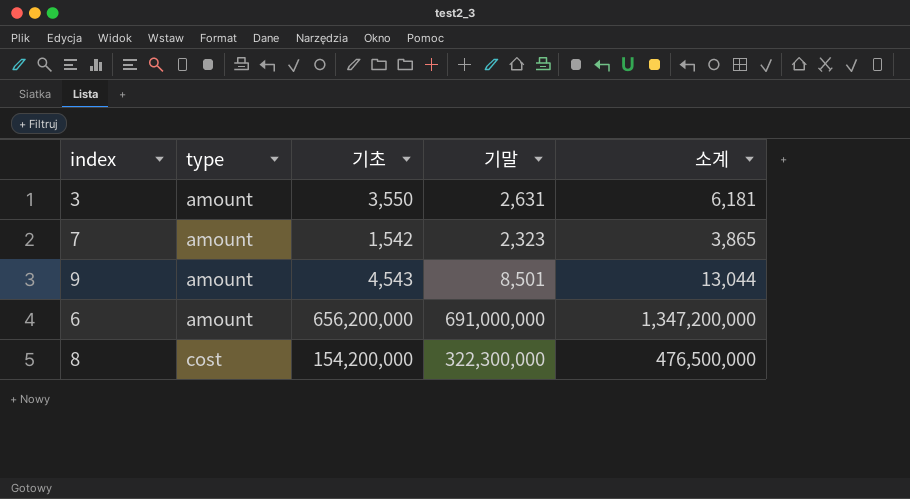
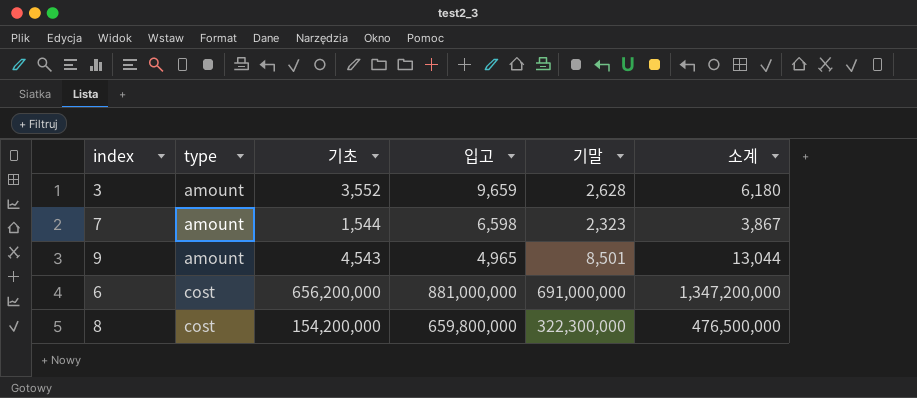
column 입고 | position: none -> 4
3 | 기초: 3,550 -> 3,552
3 | 기말: 2,631 -> 2,628
3 | 소계: 6,181 -> 6,180
7 | 기초: 1,542 -> 1,544
7 | 소계: 3,865 -> 3,867
6 | type: amount -> cost

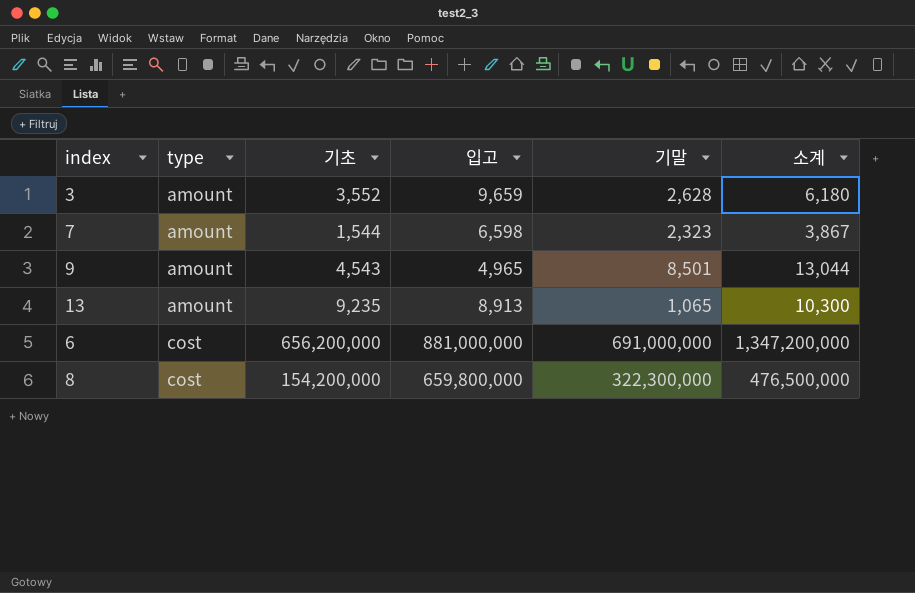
row 13: none -> amount | 9,235 | 8,913 | 1,065 | 10,300

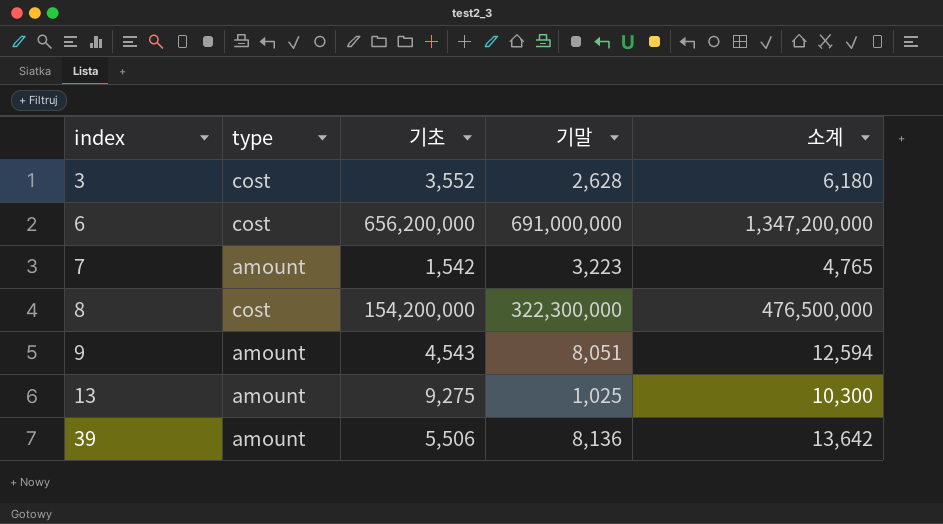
row order: type ascending -> index ascending
column 입고 | position: 4 -> none
3 | type: amount -> cost
7 | 기초: 1,544 -> 1,542
7 | 기말: 2,323 -> 3,223
7 | 소계: 3,867 -> 4,765
9 | 기말: 8,501 -> 8,051
9 | 소계: 13,044 -> 12,594
13 | 기초: 9,235 -> 9,275
13 | 기말: 1,065 -> 1,025
row 39: none -> amount | 5,506 | 8,136 | 13,642

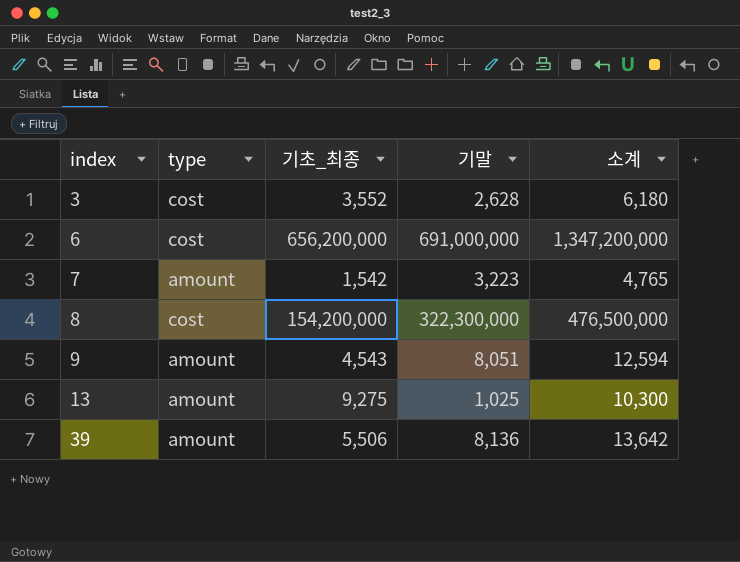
column name: 기초 -> 기초_최종

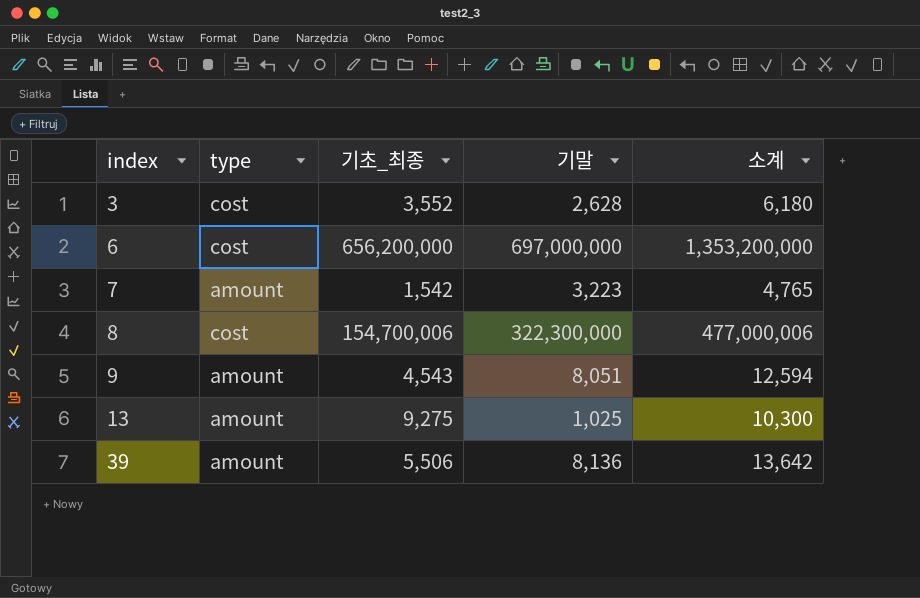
6 | 기말: 691,000,000 -> 697,000,000
6 | 소계: 1,347,200,000 -> 1,353,200,000
8 | 기초_최종: 154,200,000 -> 154,700,006
8 | 소계: 476,500,000 -> 477,000,006

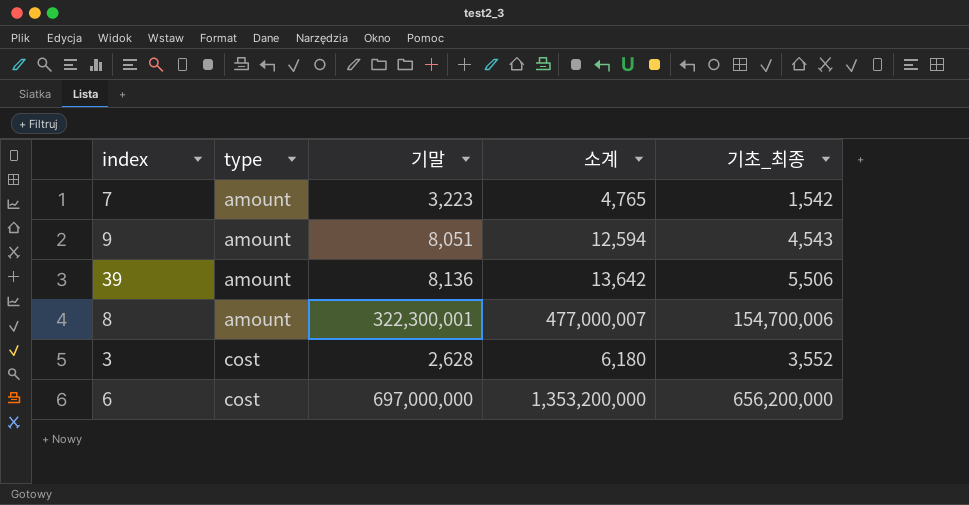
row order: index ascending -> type ascending
column 기초_최종 | position: 3 -> 5
row 13: amount | 9,275 | 1,025 | 10,300 -> none
8 | type: cost -> amount
8 | 기말: 322,300,000 -> 322,300,001
8 | 소계: 477,000,006 -> 477,000,007

